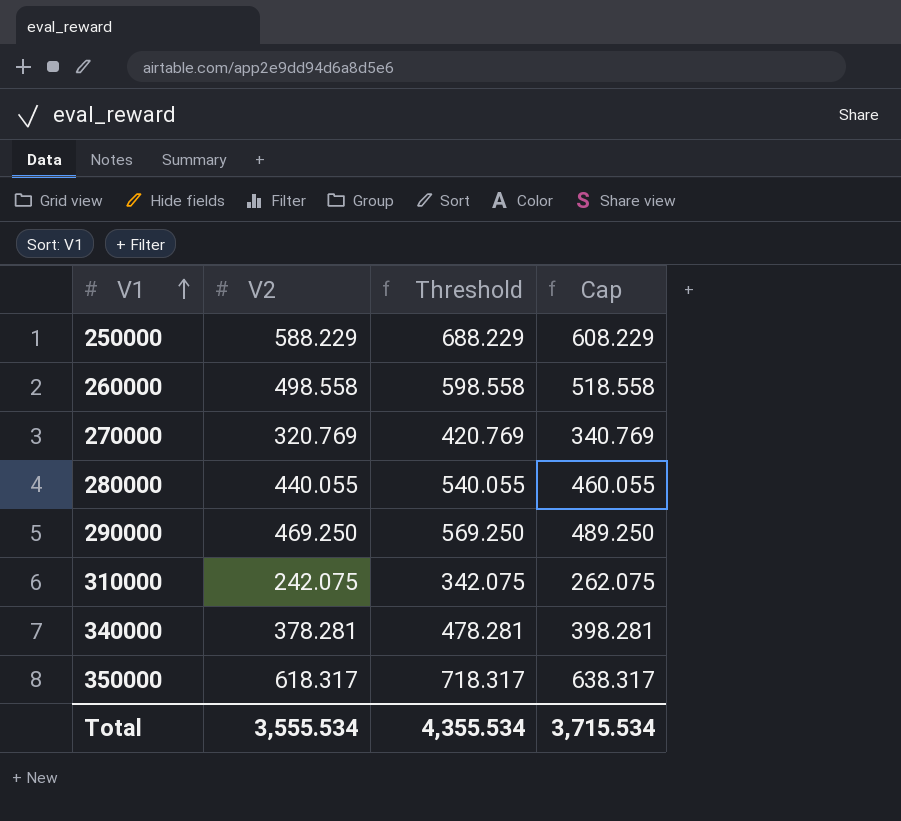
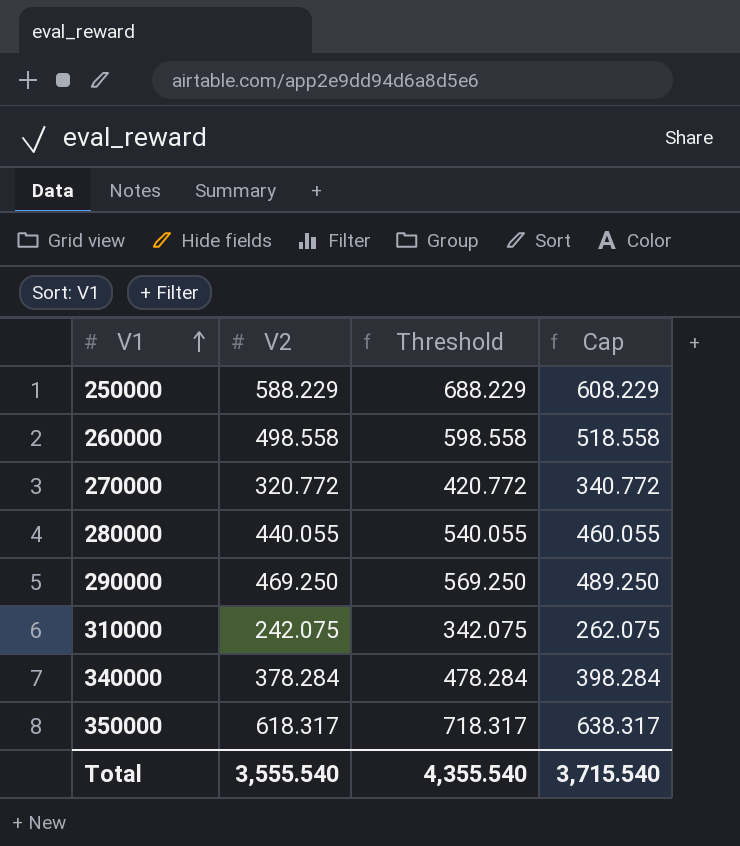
270000 | V2: 320.769 -> 320.772
270000 | Threshold: 420.769 -> 420.772
270000 | Cap: 340.769 -> 340.772
340000 | V2: 378.281 -> 378.284
340000 | Threshold: 478.281 -> 478.284
340000 | Cap: 398.281 -> 398.284
Total | V2: 3,555.534 -> 3,555.540
Total | Threshold: 4,355.534 -> 4,355.540
Total | Cap: 3,715.534 -> 3,715.540

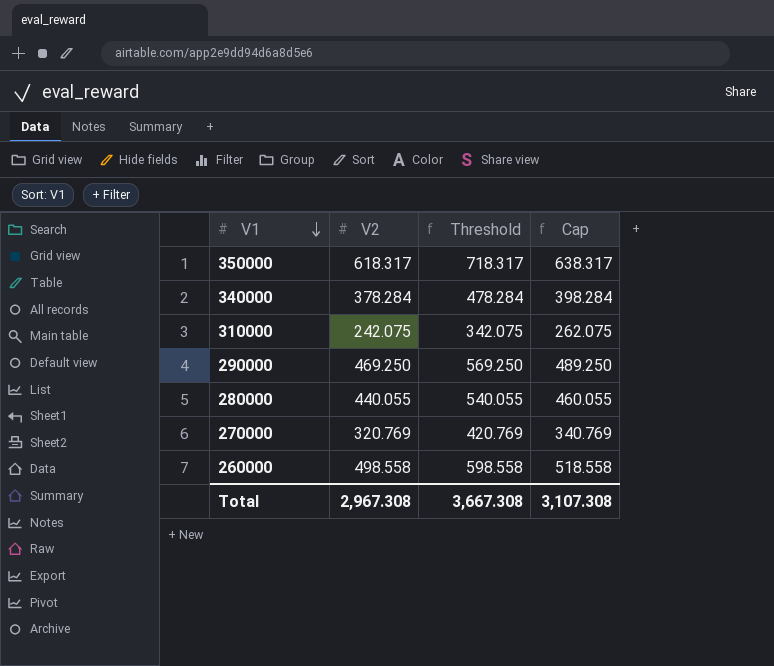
row order: V1 ascending -> V1 descending
row 250000: 588.229 | 688.229 | 608.229 -> none
270000 | V2: 320.772 -> 320.769
270000 | Threshold: 420.772 -> 420.769
270000 | Cap: 340.772 -> 340.769
Total | V2: 3,555.540 -> 2,967.308
Total | Threshold: 4,355.540 -> 3,667.308
Total | Cap: 3,715.540 -> 3,107.308

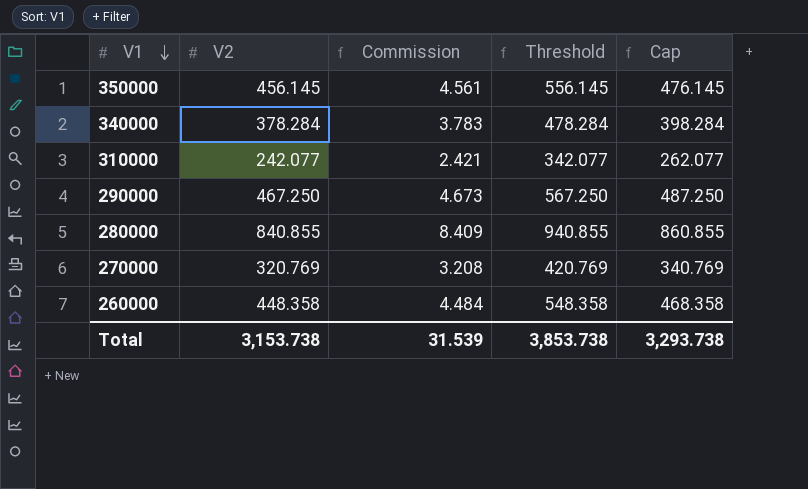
column Commission | formula: none -> [V2] * 0.01
350000 | V2: 618.317 -> 456.145
350000 | Threshold: 718.317 -> 556.145
350000 | Cap: 638.317 -> 476.145
310000 | V2: 242.075 -> 242.077
310000 | Threshold: 342.075 -> 342.077
310000 | Cap: 262.075 -> 262.077
290000 | V2: 469.250 -> 467.250
290000 | Threshold: 569.250 -> 567.250
290000 | Cap: 489.250 -> 487.250
280000 | V2: 440.055 -> 840.855
280000 | Threshold: 540.055 -> 940.855
280000 | Cap: 460.055 -> 860.855
260000 | V2: 498.558 -> 448.358
260000 | Threshold: 598.558 -> 548.358
260000 | Cap: 518.558 -> 468.358
Total | V2: 2,967.308 -> 3,153.738
Total | Threshold: 3,667.308 -> 3,853.738
Total | Cap: 3,107.308 -> 3,293.738

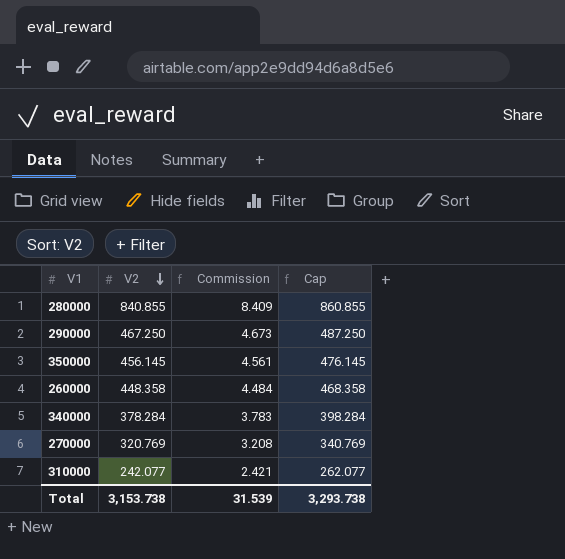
row order: V1 descending -> V2 descending
column Threshold | formula: [V2] + 100 -> none

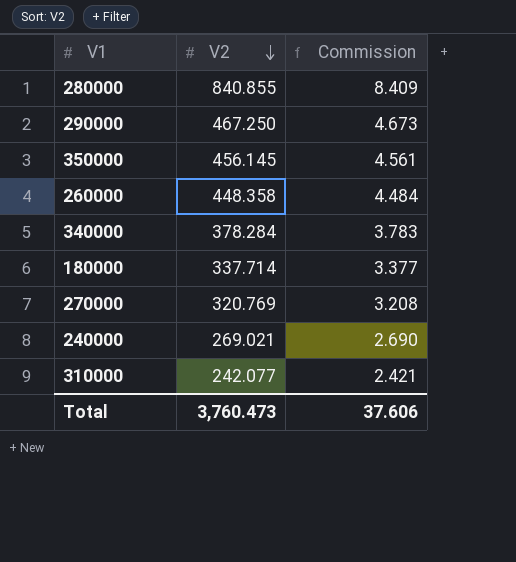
column Cap | formula: [V2] + 20 -> none
row 180000: none -> 337.714 | 3.377
row 240000: none -> 269.021 | 2.690
Total | V2: 3,153.738 -> 3,760.473
Total | Commission: 31.539 -> 37.606

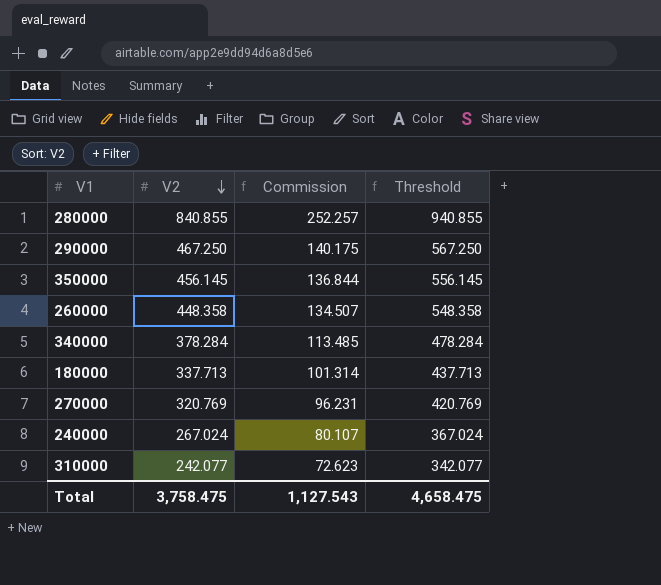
column Commission | formula: [V2] * 0.01 -> [V2] * 0.3
column Threshold | formula: none -> [V2] + 100
180000 | V2: 337.714 -> 337.713
240000 | V2: 269.021 -> 267.024
Total | V2: 3,760.473 -> 3,758.475
Total | Commission: 37.606 -> 1,127.543

